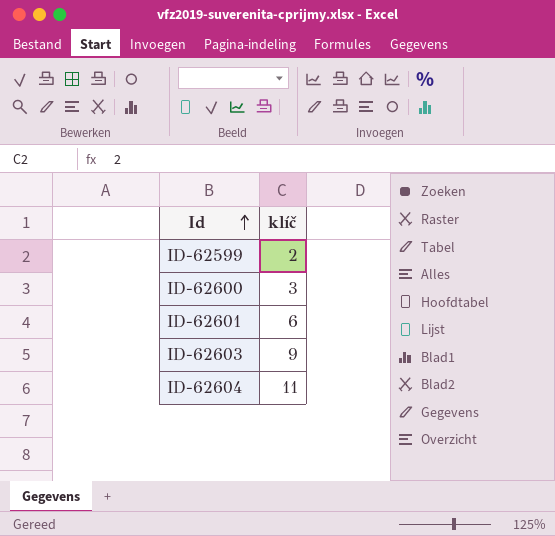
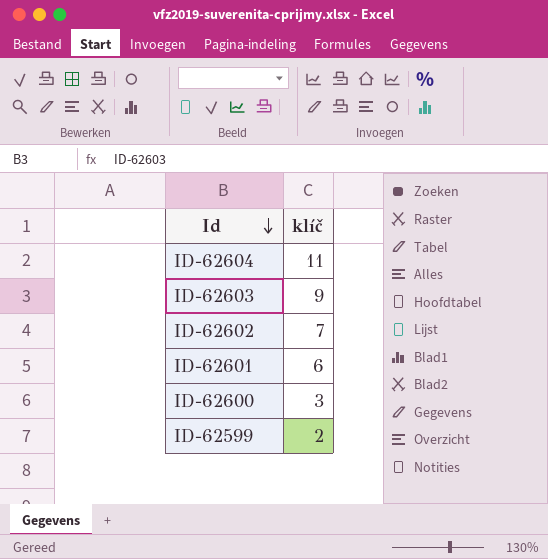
row order: Id ascending -> Id descending
row ID-62602: none -> 7

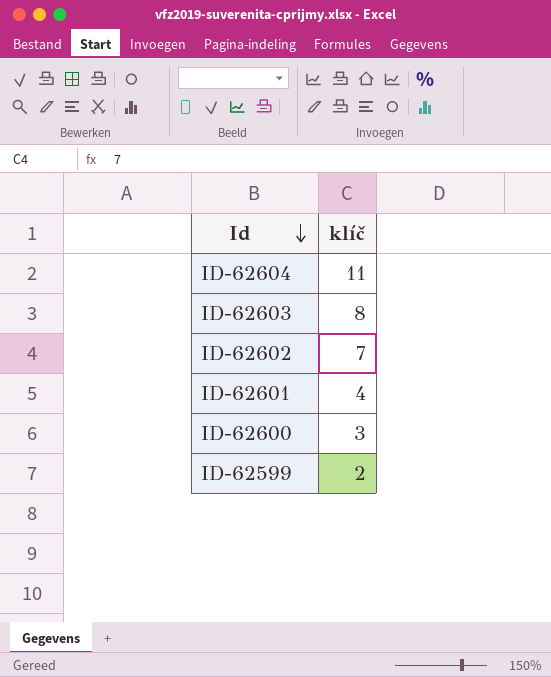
ID-62603 | klíč: 9 -> 8
ID-62601 | klíč: 6 -> 4

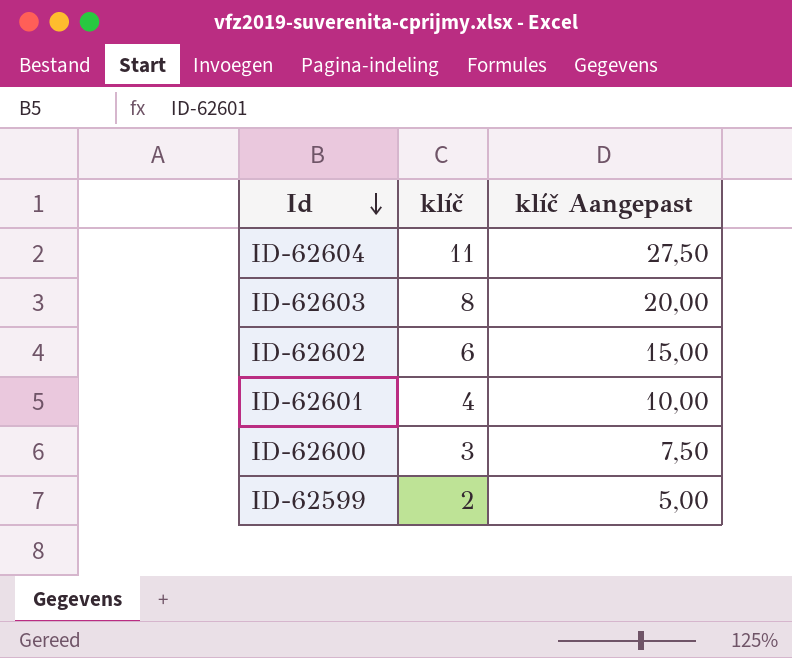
column klíč Aangepast | formula: none -> [klíč] * 2,5
ID-62602 | klíč: 7 -> 6

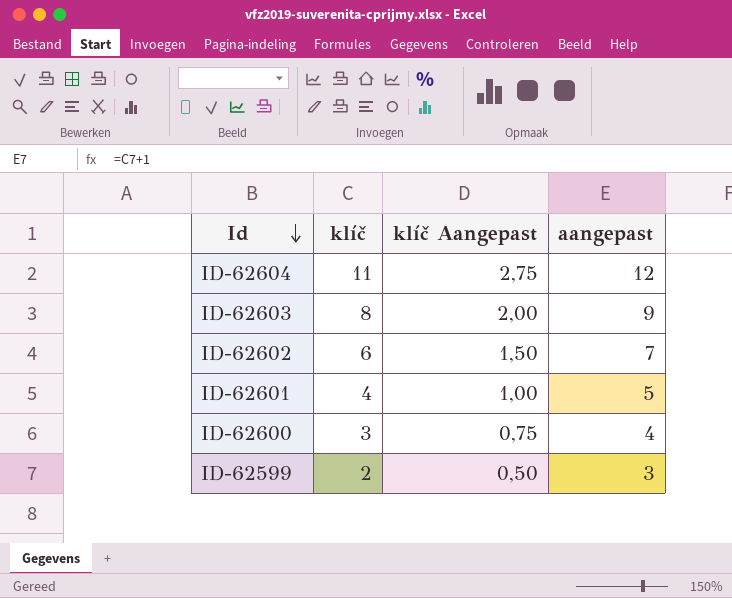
column klíč Aangepast | formula: [klíč] * 2,5 -> [klíč] * 0,25
column aangepast | formula: none -> [klíč] + 1

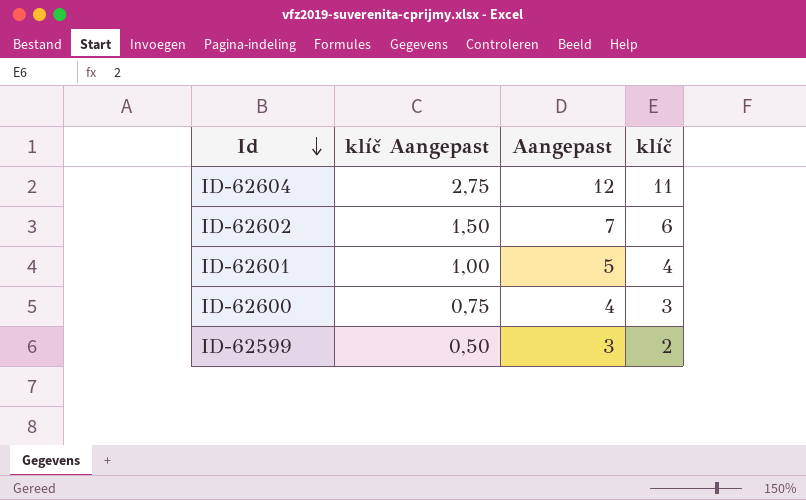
column name: aangepast -> Aangepast
column klíč | position: 2 -> 4
row ID-62603: 8 | 2,00 | 9 -> none

